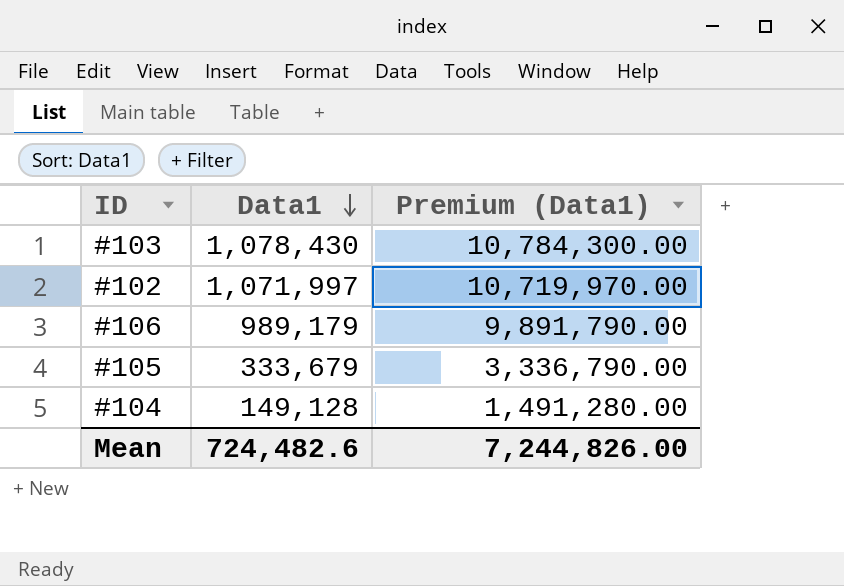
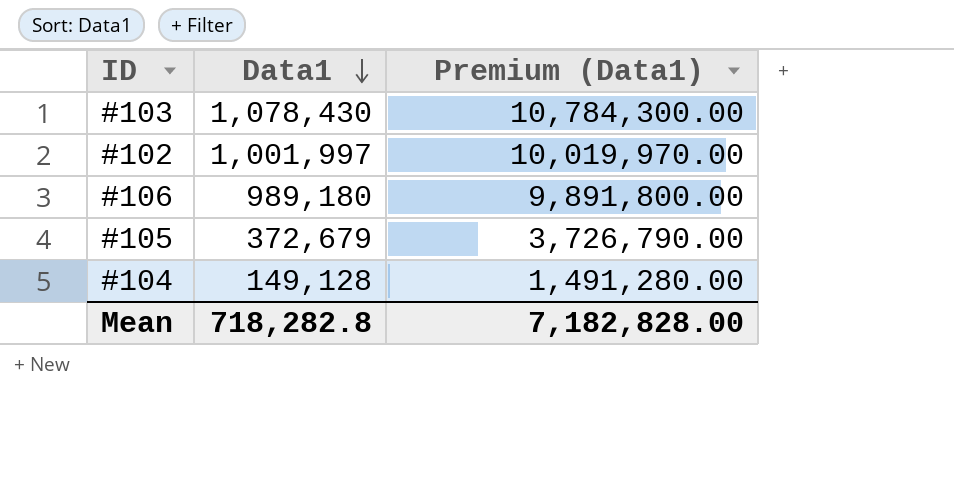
#102 | Data1: 1,071,997 -> 1,001,997
#102 | Premium (Data1): 10,719,970.00 -> 10,019,970.00
#106 | Data1: 989,179 -> 989,180
#106 | Premium (Data1): 9,891,790.00 -> 9,891,800.00
#105 | Data1: 333,679 -> 372,679
#105 | Premium (Data1): 3,336,790.00 -> 3,726,790.00
Mean | Data1: 724,482.6 -> 718,282.8
Mean | Premium (Data1): 7,244,826.00 -> 7,182,828.00

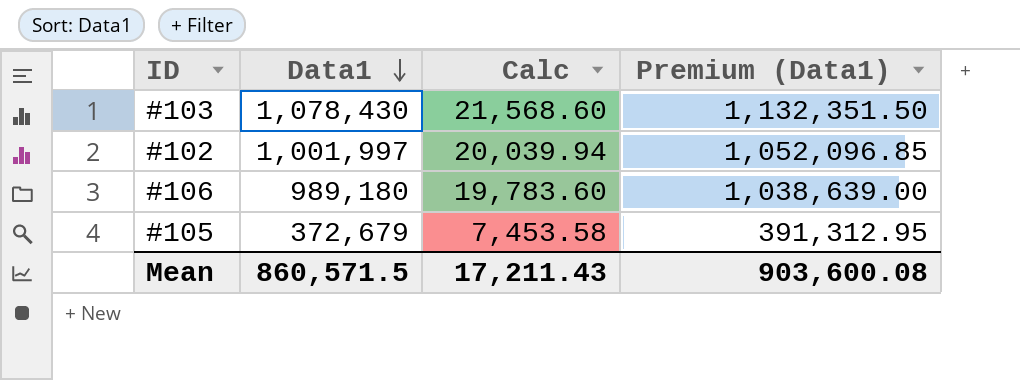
column Calc | formula: none -> [Data1] * 0.02
column Premium (Data1) | formula: [Data1] * 10 -> [Data1] * 1.05
row #104: 149,128 | 1,491,280.00 -> none
Mean | Data1: 718,282.8 -> 860,571.5
Mean | Premium (Data1): 7,182,828.00 -> 903,600.08

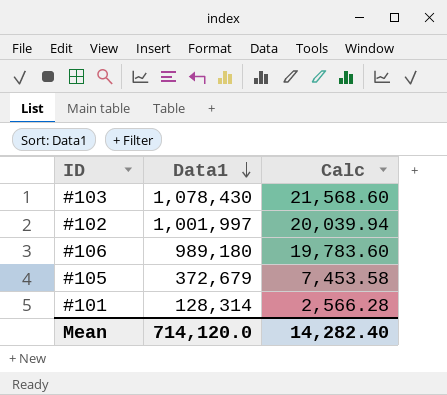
column Premium (Data1) | formula: [Data1] * 1.05 -> none
row #101: none -> 128,314 | 2,566.28
Mean | Data1: 860,571.5 -> 714,120.0
Mean | Calc: 17,211.43 -> 14,282.40

